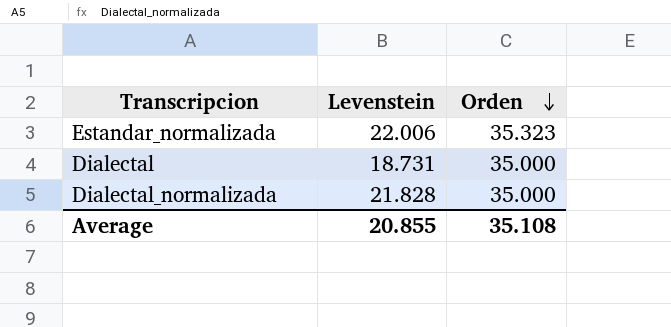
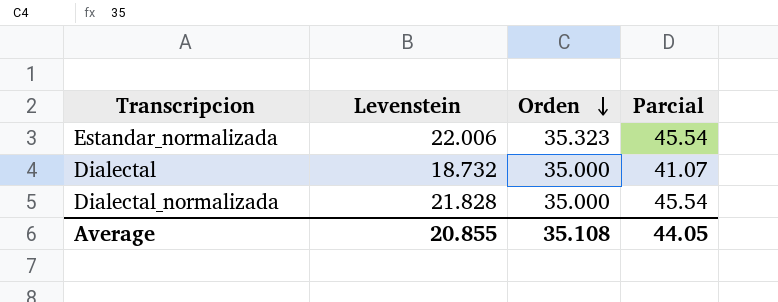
column Parcial | position: none -> 4
Dialectal | Levenstein: 18.731 -> 18.732

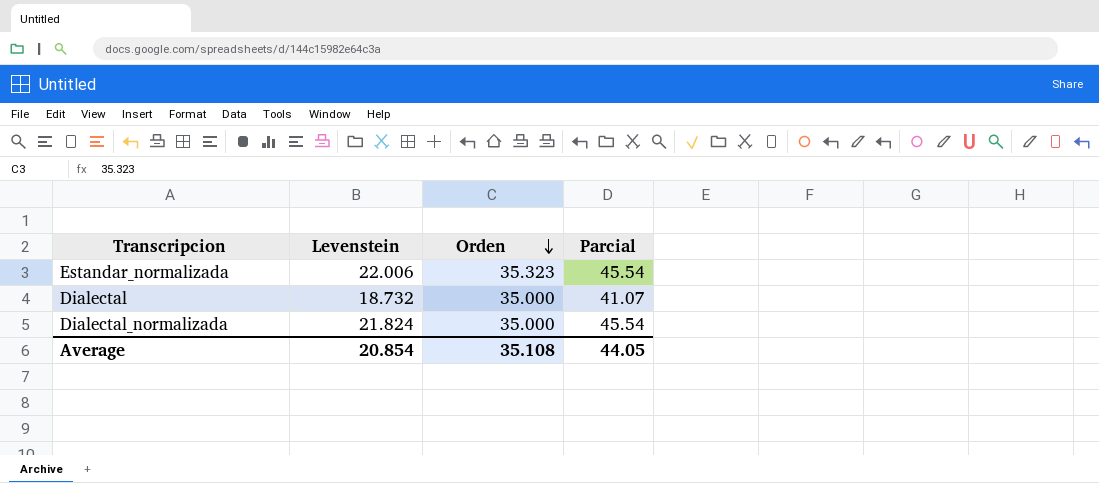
Dialectal_normalizada | Levenstein: 21.828 -> 21.824
Average | Levenstein: 20.855 -> 20.854

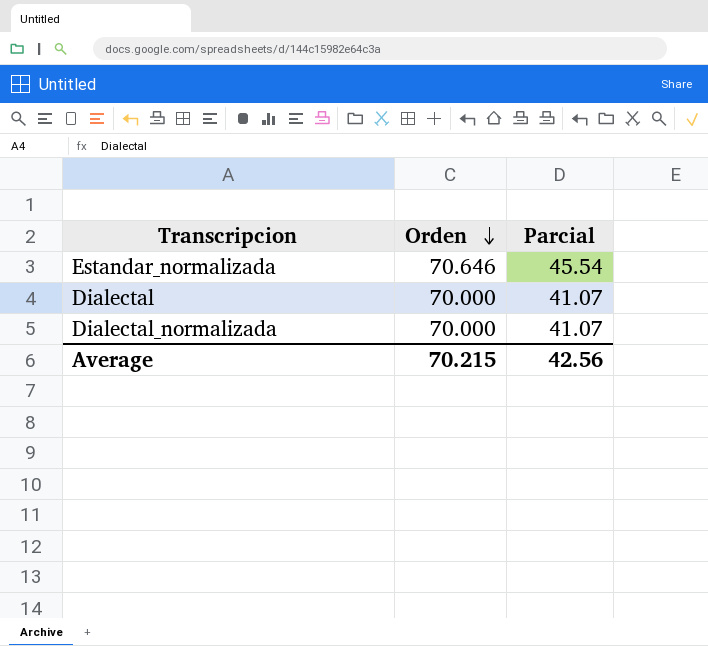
column Levenstein | position: 2 -> none
Estandar_normalizada | Orden: 35.323 -> 70.646
Dialectal | Orden: 35.000 -> 70.000
Dialectal_normalizada | Orden: 35.000 -> 70.000
Dialectal_normalizada | Parcial: 45.54 -> 41.07
Average | Orden: 35.108 -> 70.215
Average | Parcial: 44.05 -> 42.56

